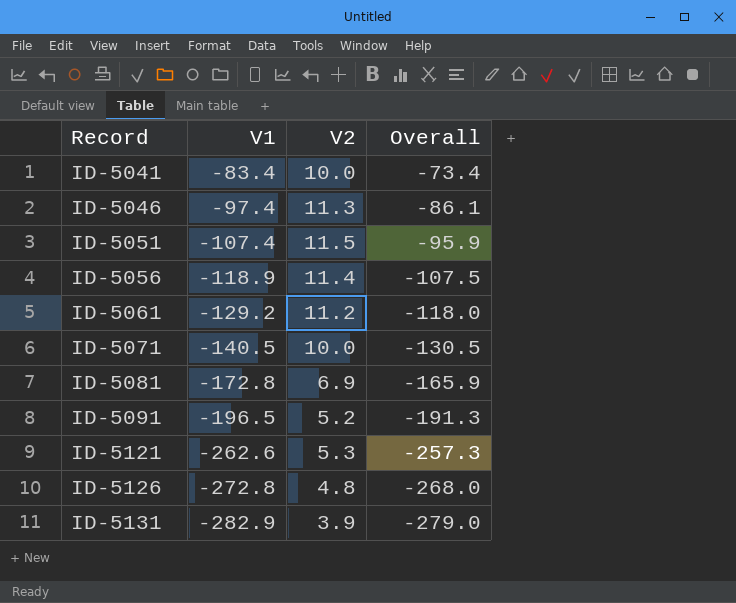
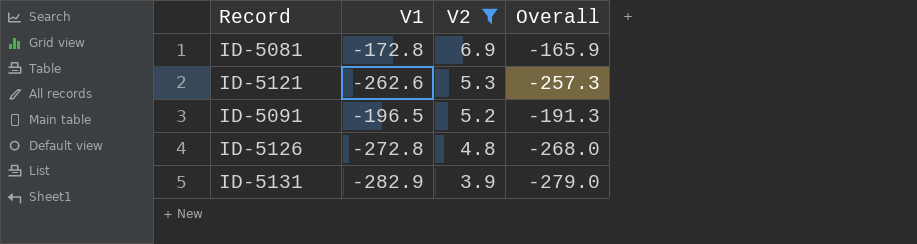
filter: none -> V2 <= 6.9
row order: Record ascending -> V2 descending

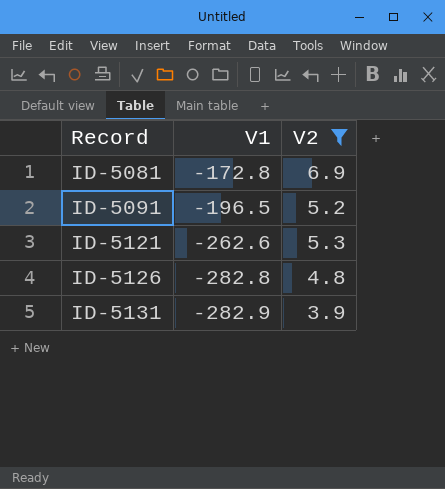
row order: V2 descending -> Record ascending
column Overall | formula: [V1] + [V2] -> none
ID-5126 | V1: -272.8 -> -282.8

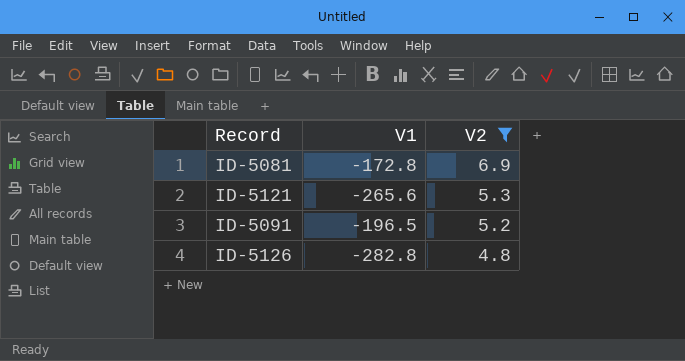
row order: Record ascending -> V2 descending
row ID-5131: -282.9 | 3.9 -> none
ID-5121 | V1: -262.6 -> -265.6

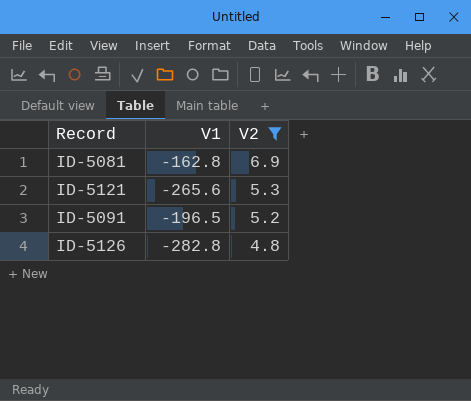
ID-5081 | V1: -172.8 -> -162.8

